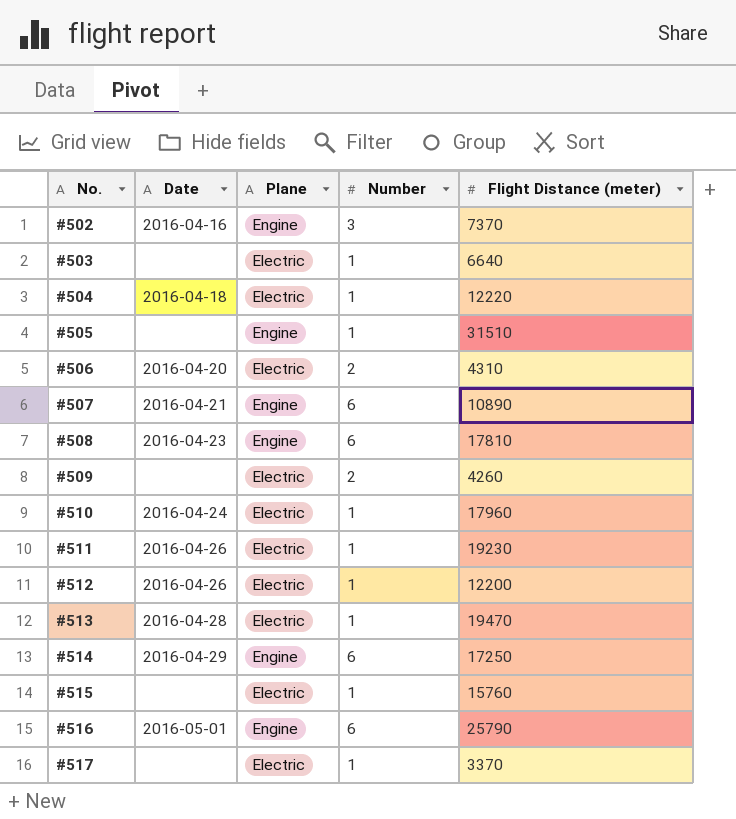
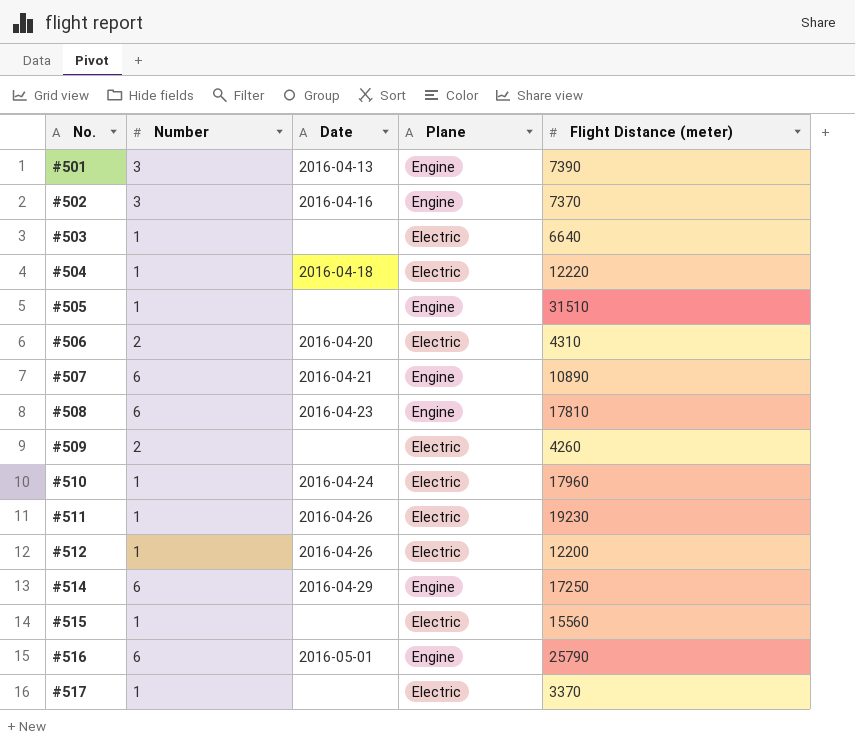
column Number | position: 4 -> 2
row #513: 2016-04-28 | Electric | 1 | 19470 -> none
row #501: none -> 3 | 2016-04-13 | Engine | 7390
#515 | Flight Distance (meter): 15760 -> 15560

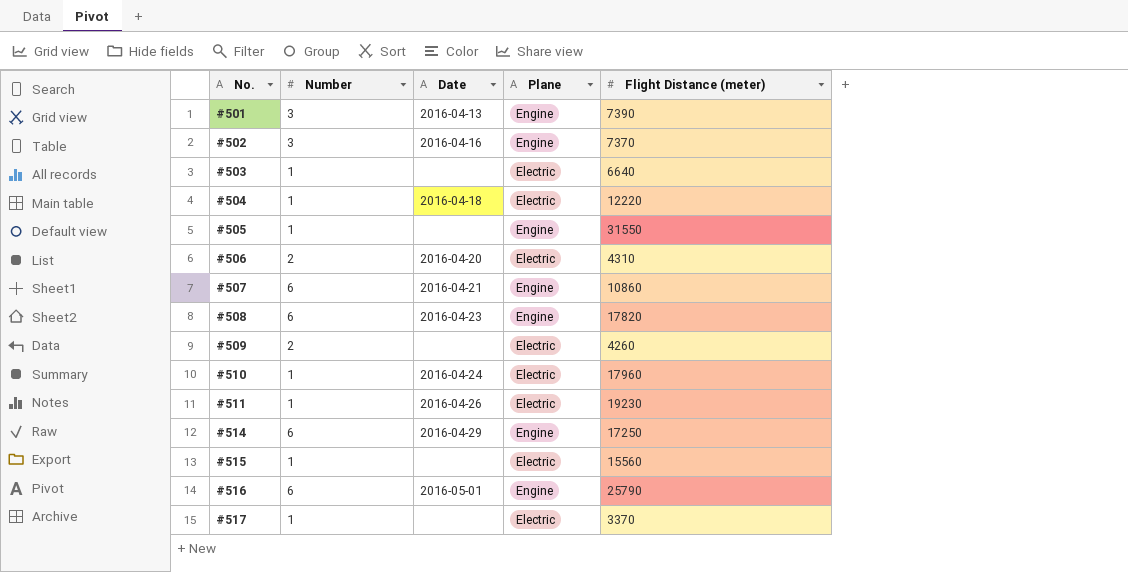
row #512: 1 | 2016-04-26 | Electric | 12200 -> none
#505 | Flight Distance (meter): 31510 -> 31550
#507 | Flight Distance (meter): 10890 -> 10860
#508 | Flight Distance (meter): 17810 -> 17820

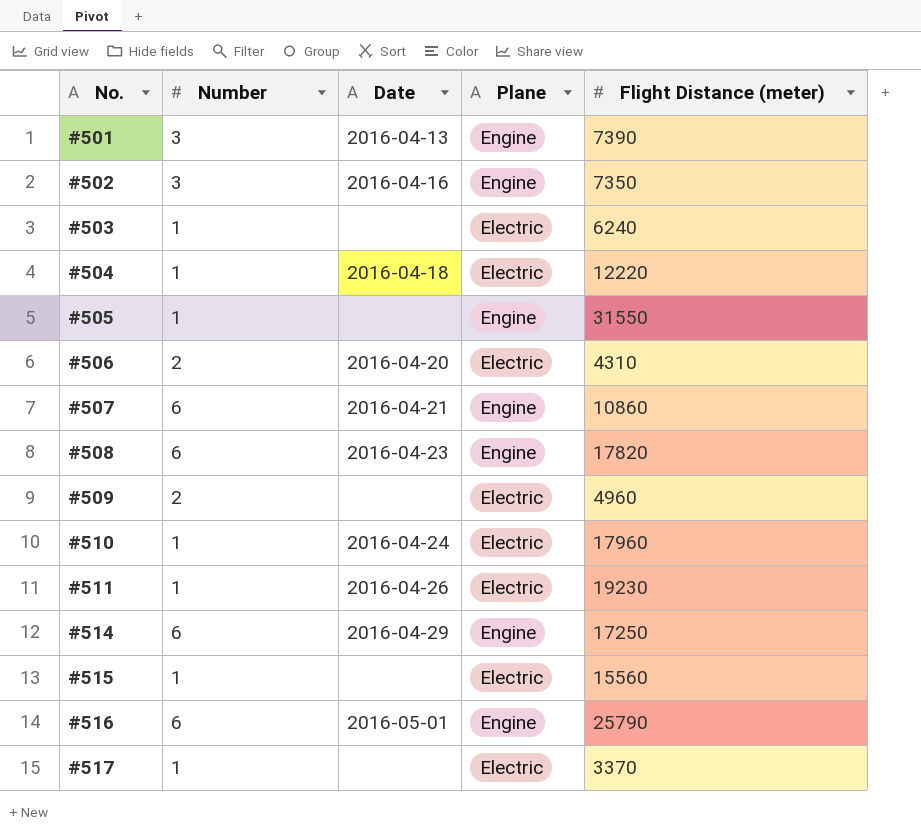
#502 | Flight Distance (meter): 7370 -> 7350
#503 | Flight Distance (meter): 6640 -> 6240
#509 | Flight Distance (meter): 4260 -> 4960

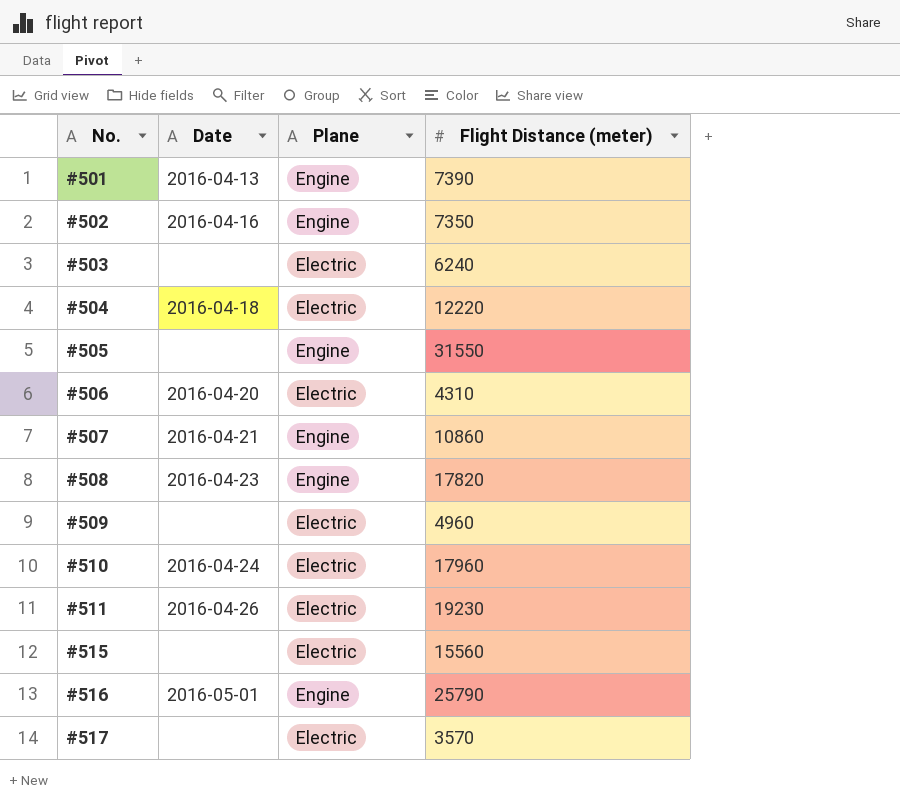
column Number | position: 2 -> none
row #514: 6 | 2016-04-29 | Engine | 17250 -> none
#517 | Flight Distance (meter): 3370 -> 3570

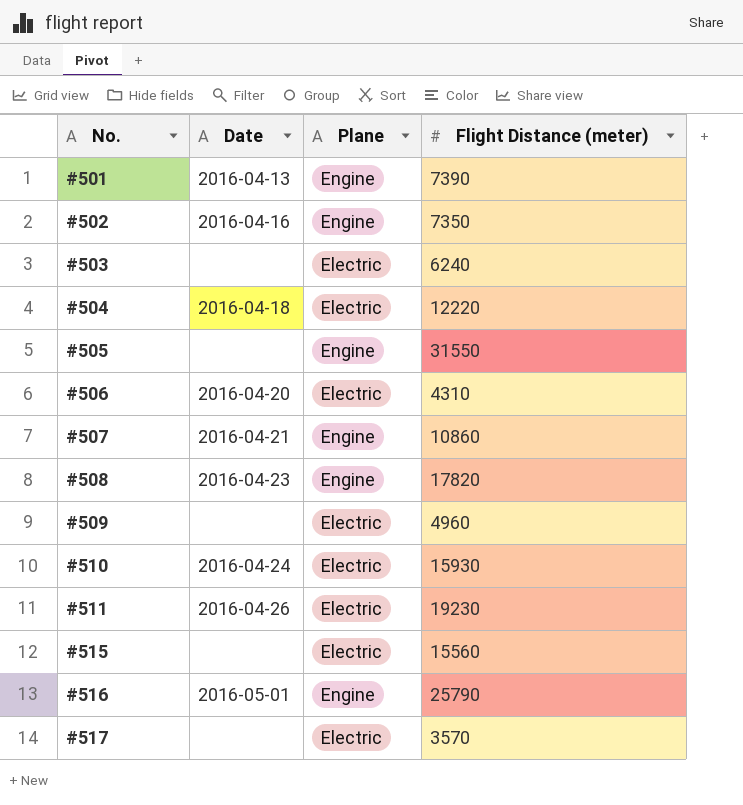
#510 | Flight Distance (meter): 17960 -> 15930

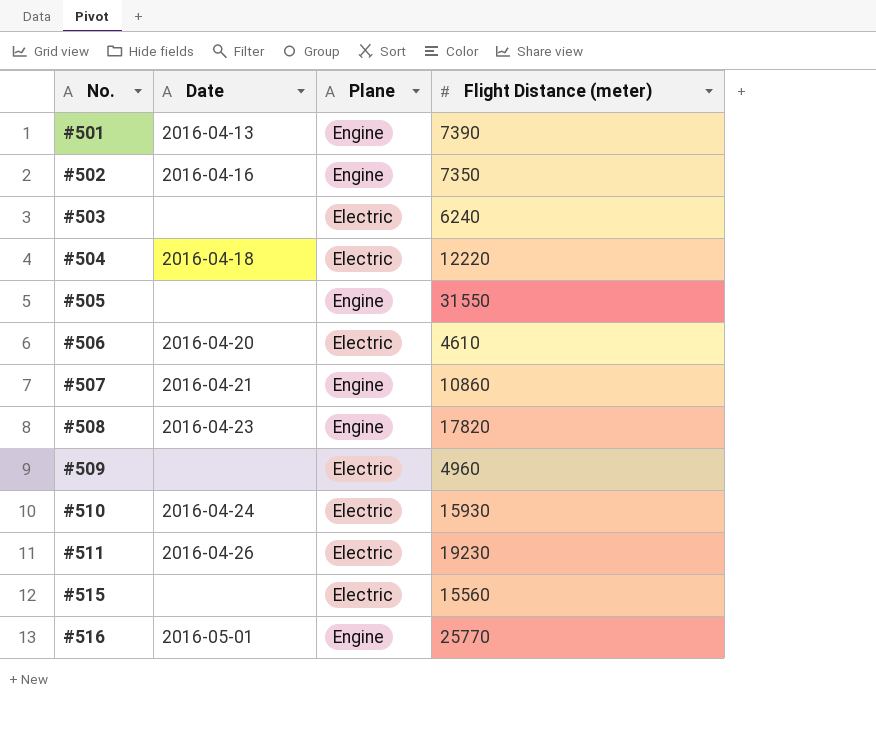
row #517: none | Electric | 3570 -> none
#506 | Flight Distance (meter): 4310 -> 4610
#516 | Flight Distance (meter): 25790 -> 25770

